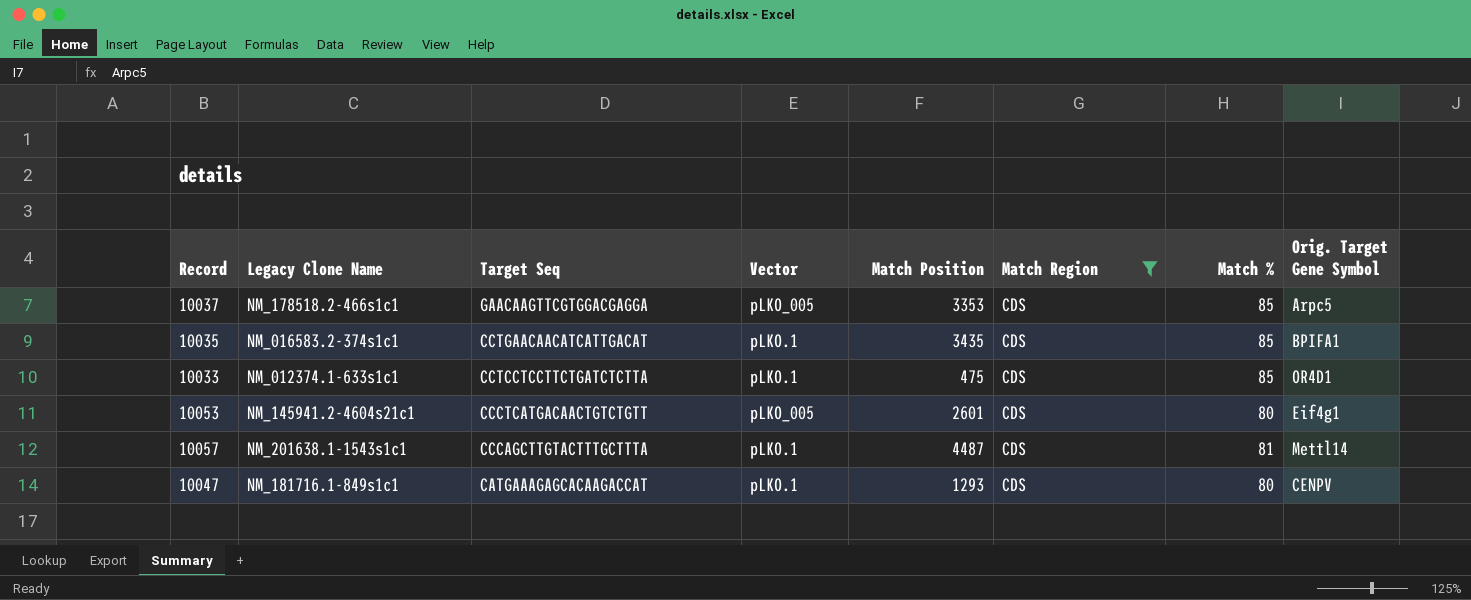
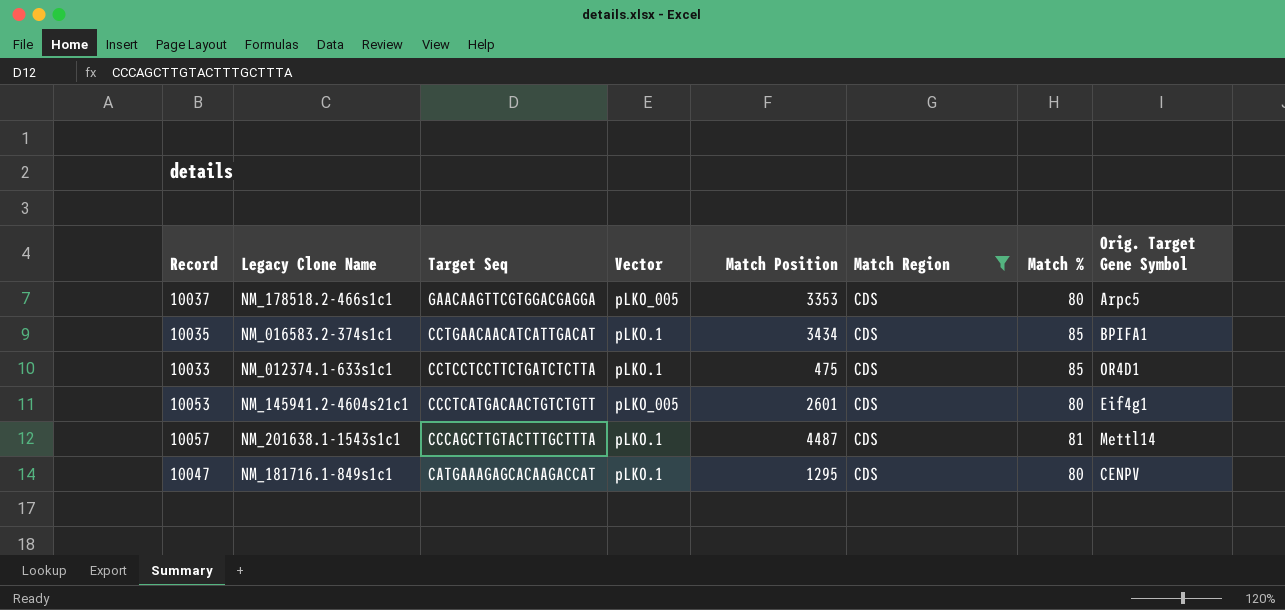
10037 | Match %: 85 -> 80
10035 | Match Position: 3435 -> 3434
10047 | Match Position: 1293 -> 1295

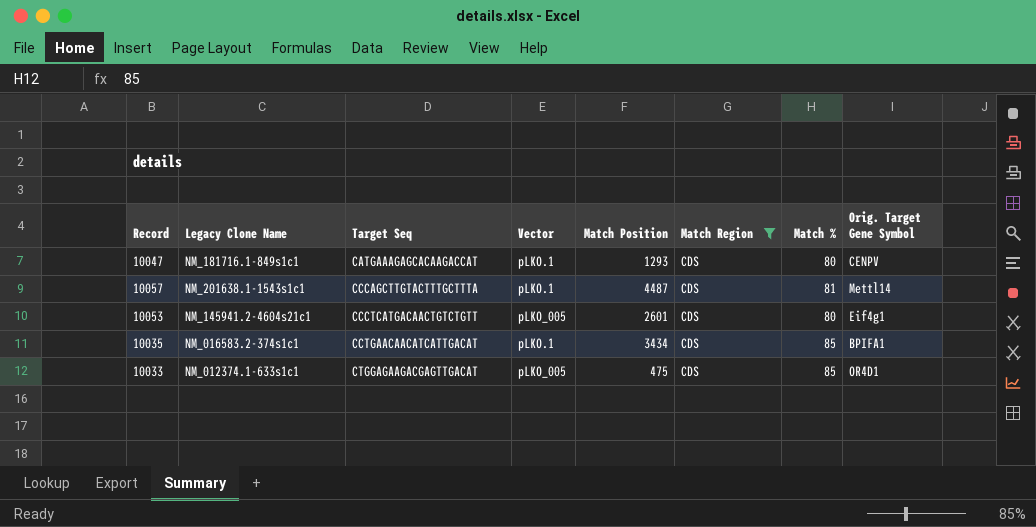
row order: Target Seq descending -> Target Seq ascending
row 10037: NM_178518.2-466s1c1 | GAACAAGTTCGTGGACGAGGA | pLKO_005 | 3353 | CDS | 80 | Arpc5 -> none
10047 | Match Position: 1295 -> 1293
10033 | Target Seq: CCTCCTCCTTCTGATCTCTTA -> CTGGAGAAGACGAGTTGACAT
10033 | Vector: pLKO.1 -> pLKO_005

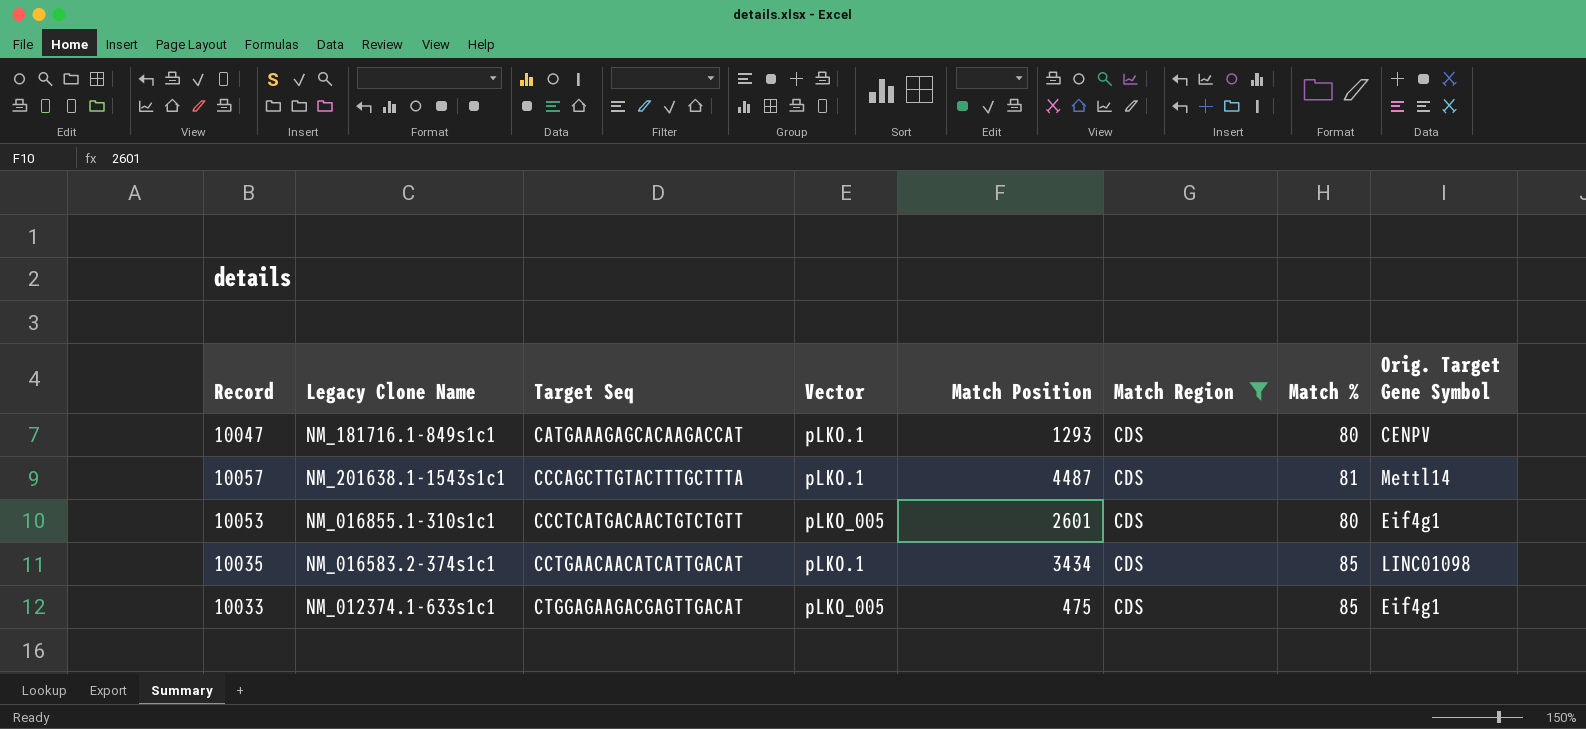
10053 | Legacy Clone Name: NM_145941.2-4604s21c1 -> NM_016855.1-310s1c1
10035 | Orig. Target Gene Symbol: BPIFA1 -> LINC01098
10033 | Orig. Target Gene Symbol: OR4D1 -> Eif4g1

